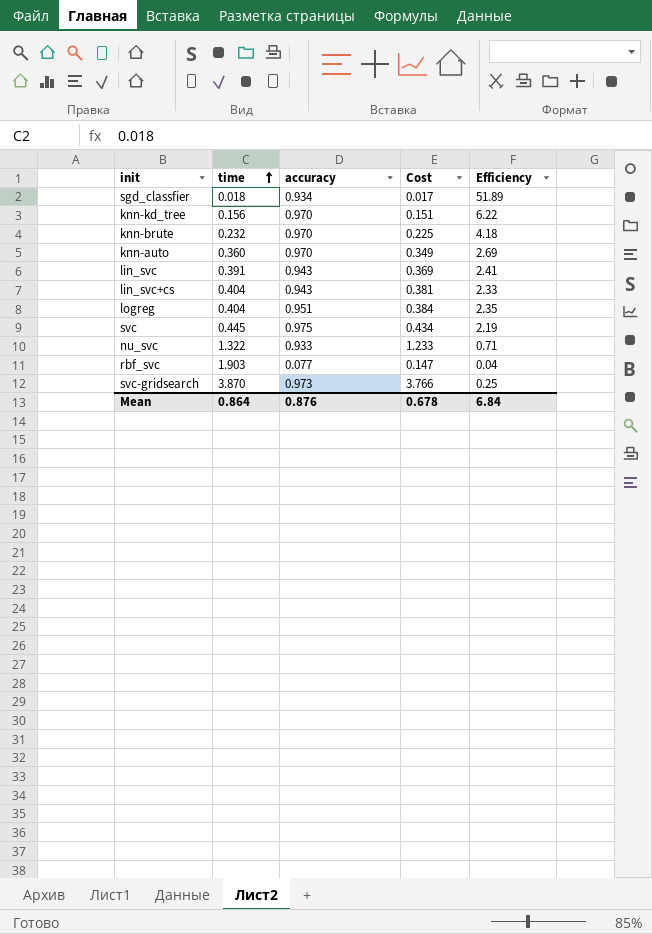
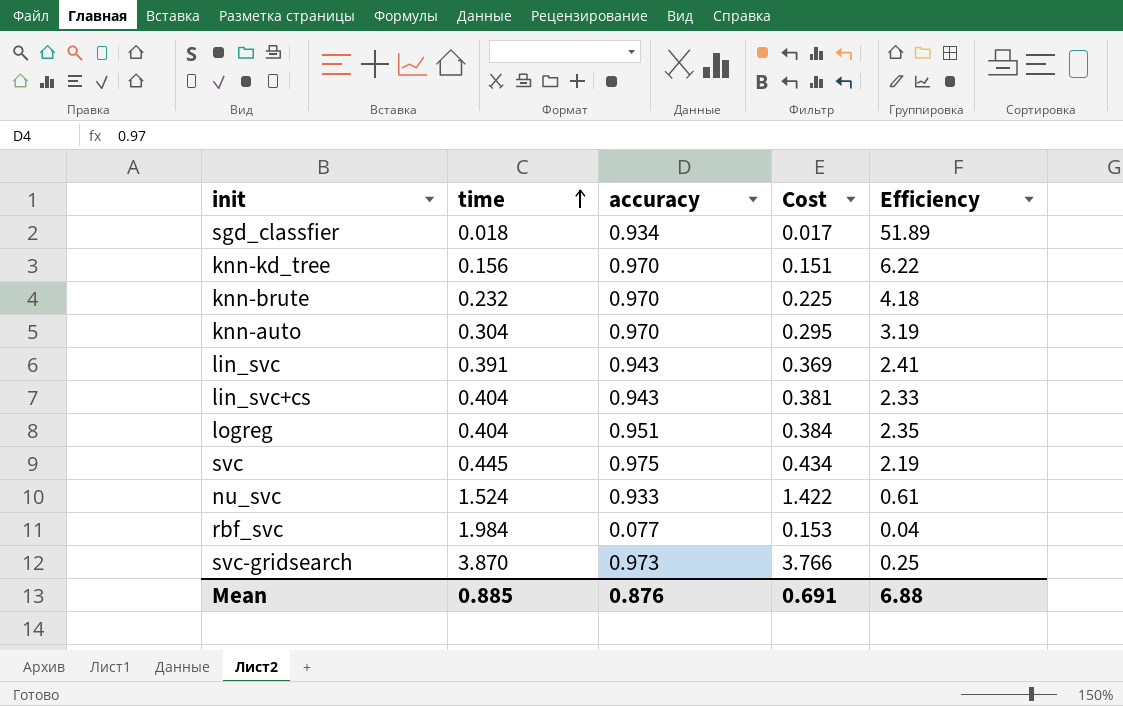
knn-auto | time: 0.360 -> 0.304
knn-auto | Cost: 0.349 -> 0.295
knn-auto | Efficiency: 2.69 -> 3.19
nu_svc | time: 1.322 -> 1.524
nu_svc | Cost: 1.233 -> 1.422
nu_svc | Efficiency: 0.71 -> 0.61
rbf_svc | time: 1.903 -> 1.984
rbf_svc | Cost: 0.147 -> 0.153
Mean | time: 0.864 -> 0.885
Mean | Cost: 0.678 -> 0.691
Mean | Efficiency: 6.84 -> 6.88

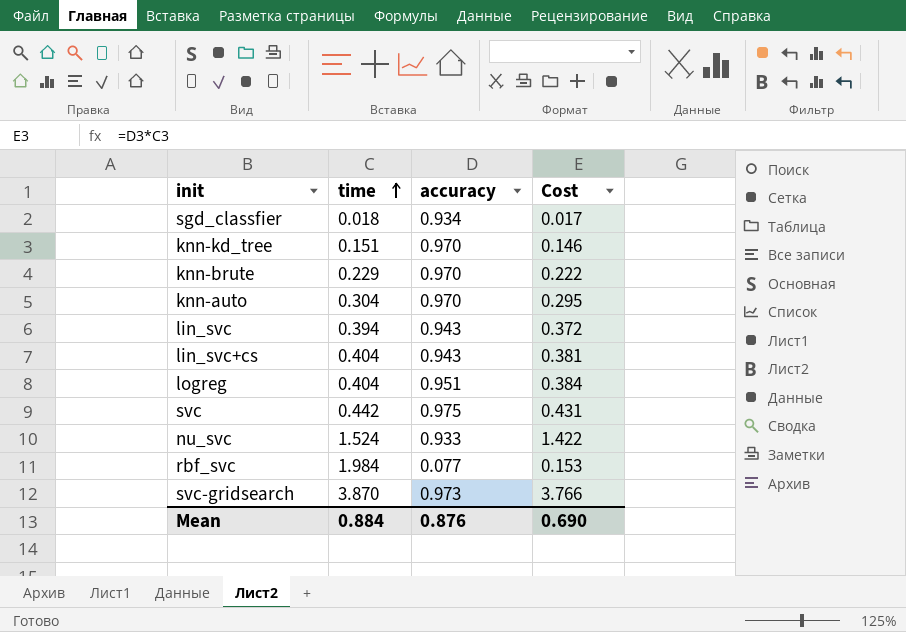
column Efficiency | formula: [accuracy] / [time] -> none
knn-kd_tree | time: 0.156 -> 0.151
knn-kd_tree | Cost: 0.151 -> 0.146
knn-brute | time: 0.232 -> 0.229
knn-brute | Cost: 0.225 -> 0.222
lin_svc | time: 0.391 -> 0.394
lin_svc | Cost: 0.369 -> 0.372
svc | time: 0.445 -> 0.442
svc | Cost: 0.434 -> 0.431
Mean | time: 0.885 -> 0.884
Mean | Cost: 0.691 -> 0.690

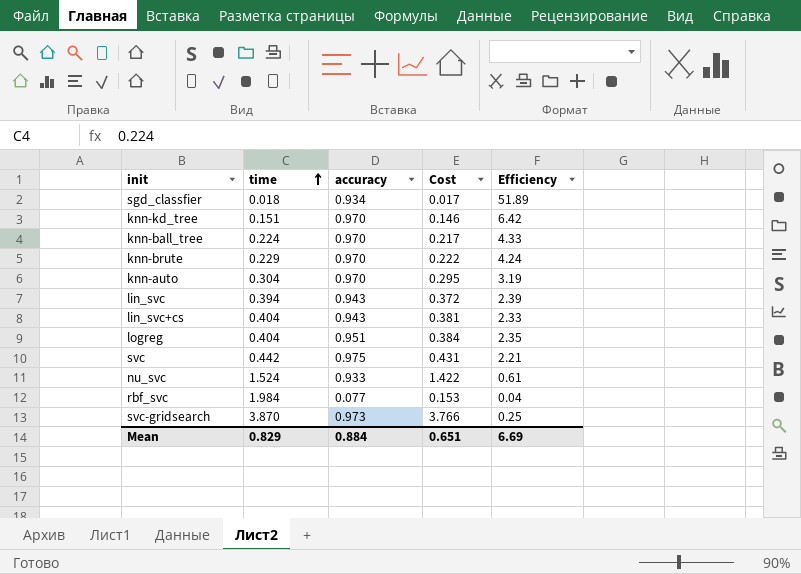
column Efficiency | formula: none -> [accuracy] / [time]
row knn-ball_tree: none -> 0.224 | 0.970 | 0.217 | 4.33
Mean | time: 0.884 -> 0.829
Mean | accuracy: 0.876 -> 0.884
Mean | Cost: 0.690 -> 0.651

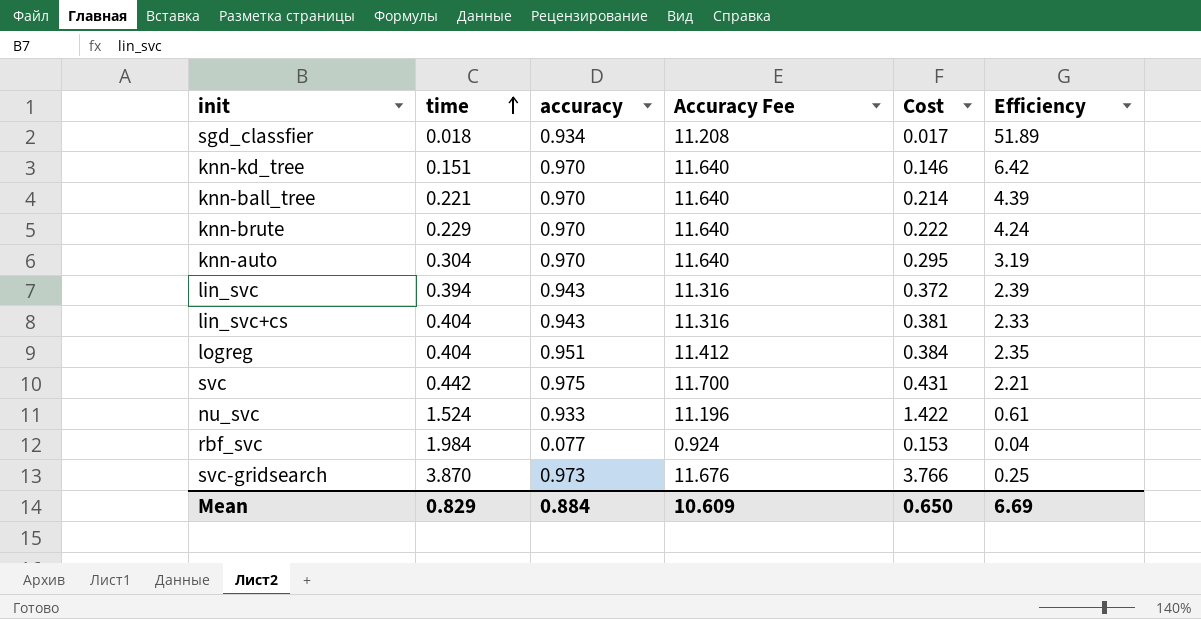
column Accuracy Fee | formula: none -> [accuracy] * 12
knn-ball_tree | time: 0.224 -> 0.221
knn-ball_tree | Cost: 0.217 -> 0.214
knn-ball_tree | Efficiency: 4.33 -> 4.39
Mean | Cost: 0.651 -> 0.650

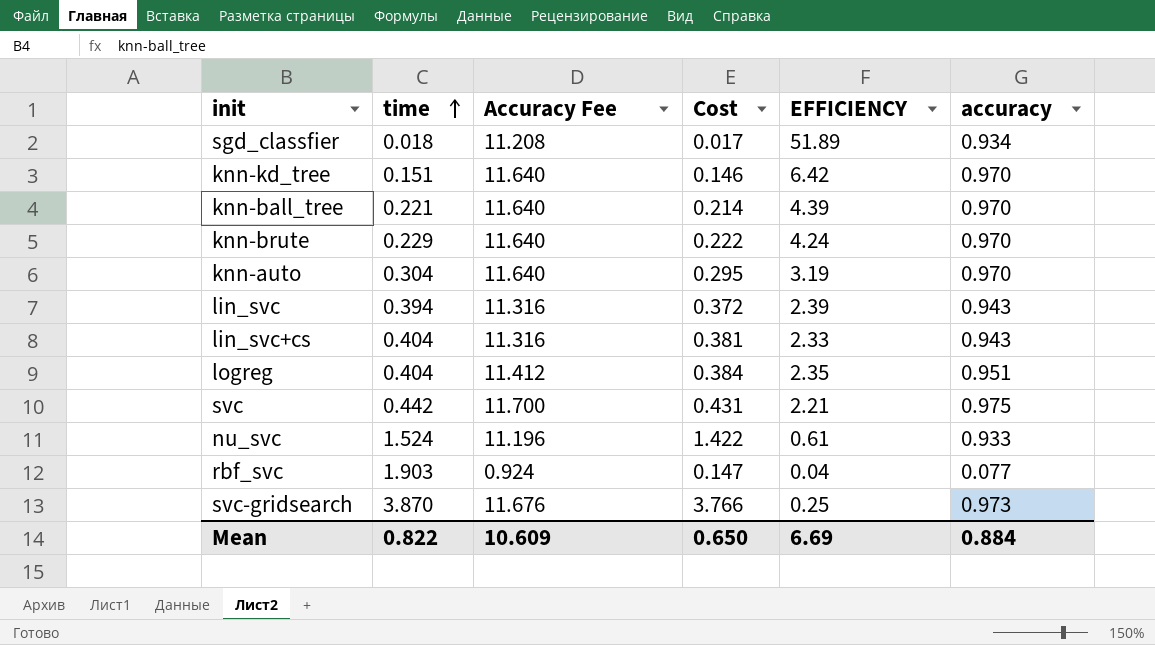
column name: Efficiency -> EFFICIENCY
column accuracy | position: 3 -> 6
rbf_svc | time: 1.984 -> 1.903
rbf_svc | Cost: 0.153 -> 0.147
Mean | time: 0.829 -> 0.822

